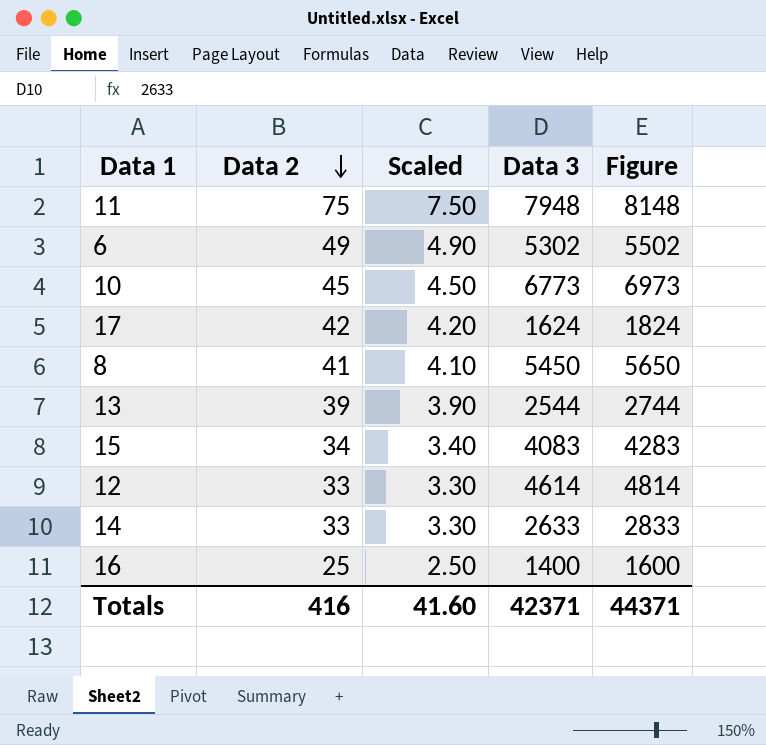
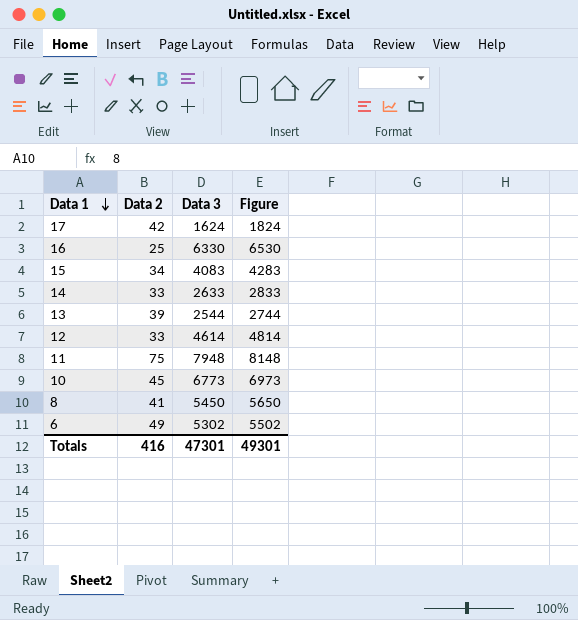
row order: Data 2 descending -> Data 1 descending
column Scaled | formula: [Data 2] * 0.1 -> none
16 | Data 3: 1400 -> 6330
16 | Figure: 1600 -> 6530
Totals | Data 3: 42371 -> 47301
Totals | Figure: 44371 -> 49301

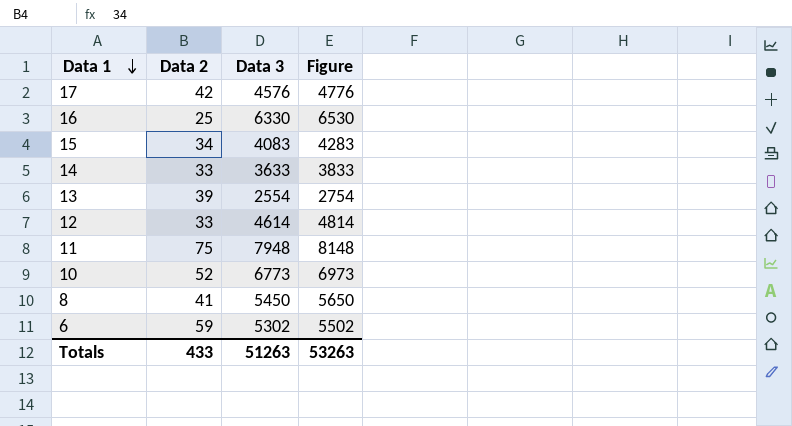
17 | Data 3: 1624 -> 4576
17 | Figure: 1824 -> 4776
14 | Data 3: 2633 -> 3633
14 | Figure: 2833 -> 3833
13 | Data 3: 2544 -> 2554
13 | Figure: 2744 -> 2754
10 | Data 2: 45 -> 52
6 | Data 2: 49 -> 59
Totals | Data 2: 416 -> 433
Totals | Data 3: 47301 -> 51263
Totals | Figure: 49301 -> 53263

